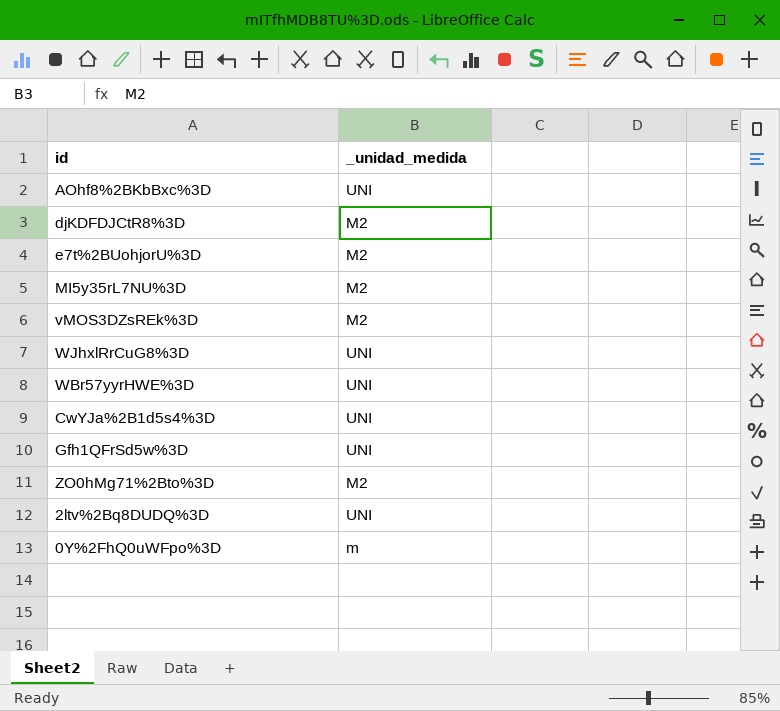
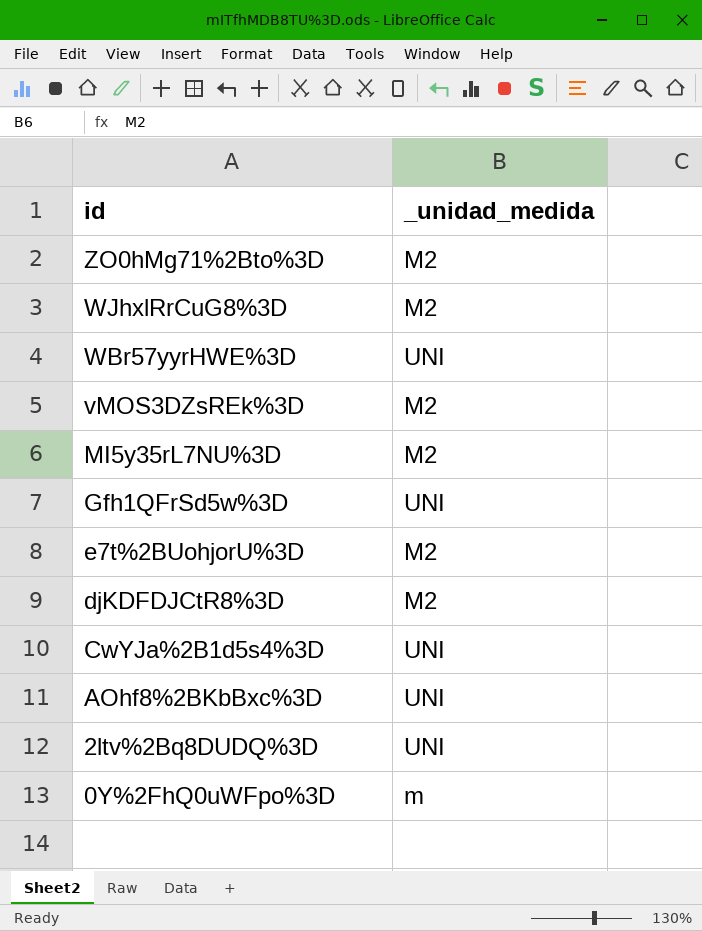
row order: none -> id descending
WJhxlRrCuG8%3D | _unidad_medida: UNI -> M2

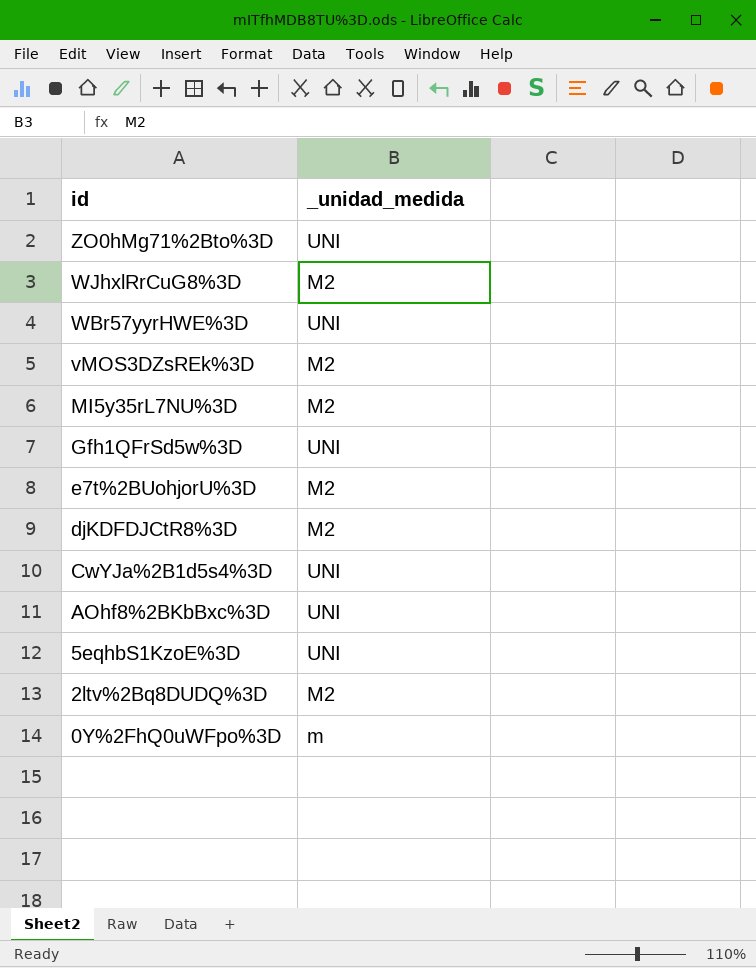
ZO0hMg71%2Bto%3D | _unidad_medida: M2 -> UNI
row 5eqhbS1KzoE%3D: none -> UNI
2ltv%2Bq8DUDQ%3D | _unidad_medida: UNI -> M2

